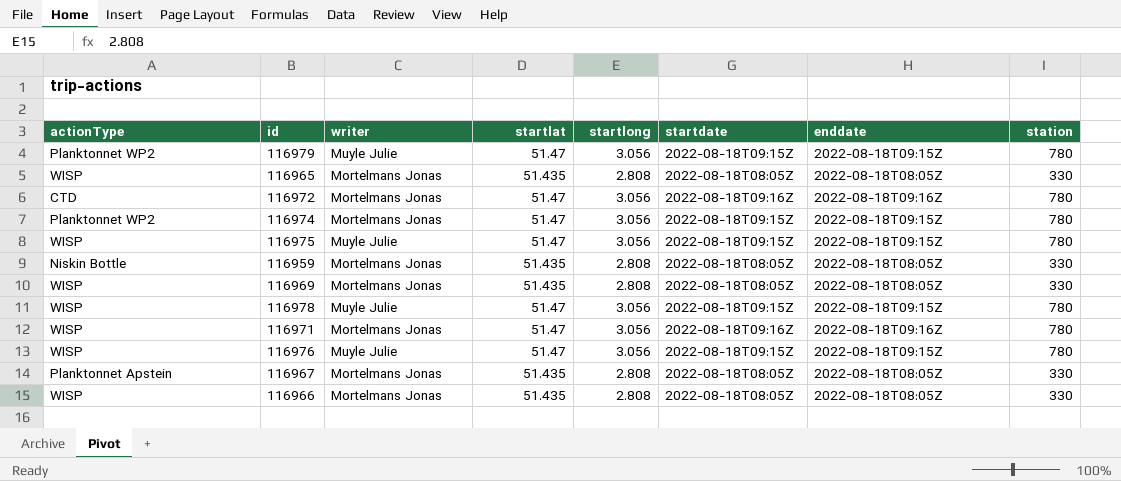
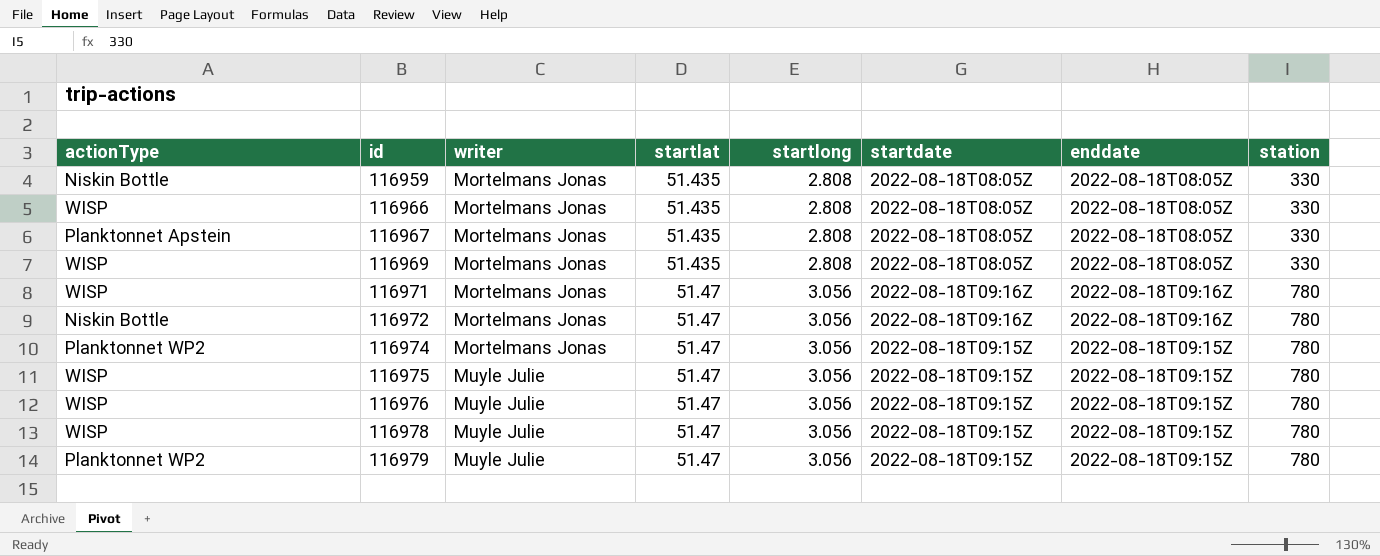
row order: none -> id ascending
row 116965: WISP | Mortelmans Jonas | 51.435 | 2.808 | 2022-08-18T08:05Z | 2022-08-18T08:05Z | 330 -> none
116972 | actionType: CTD -> Niskin Bottle

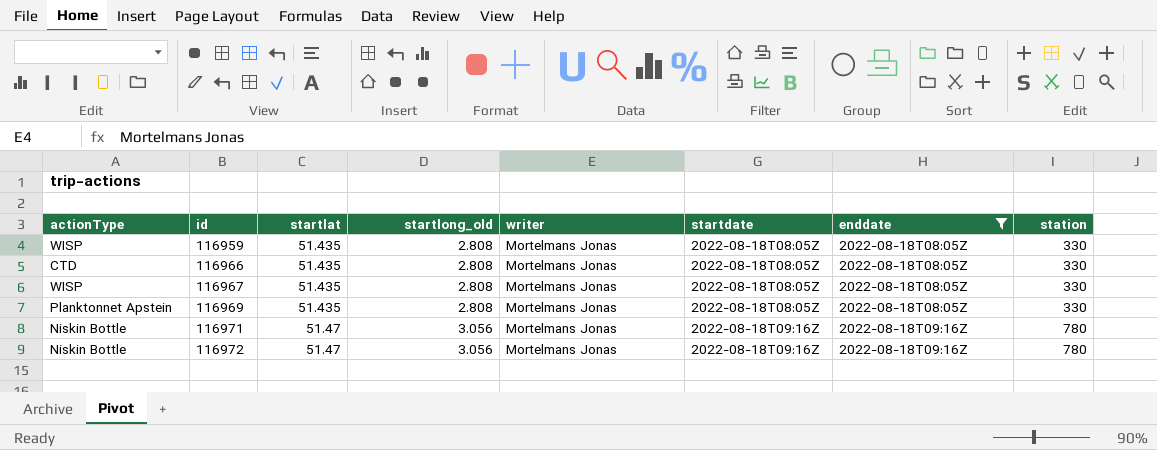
filter: none -> enddate != 2022-08-18T09:15Z
column name: startlong -> startlong_old
column writer | position: 3 -> 5
116959 | actionType: Niskin Bottle -> WISP
116966 | actionType: WISP -> CTD
116967 | actionType: Planktonnet Apstein -> WISP
116969 | actionType: WISP -> Planktonnet Apstein
116971 | actionType: WISP -> Niskin Bottle

